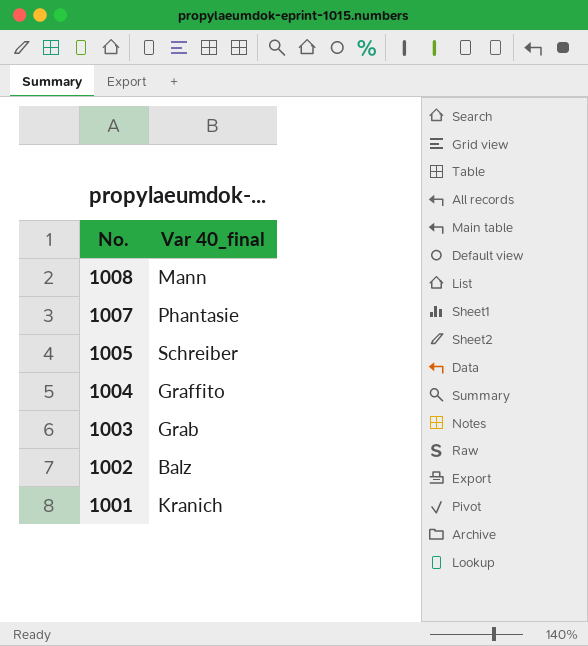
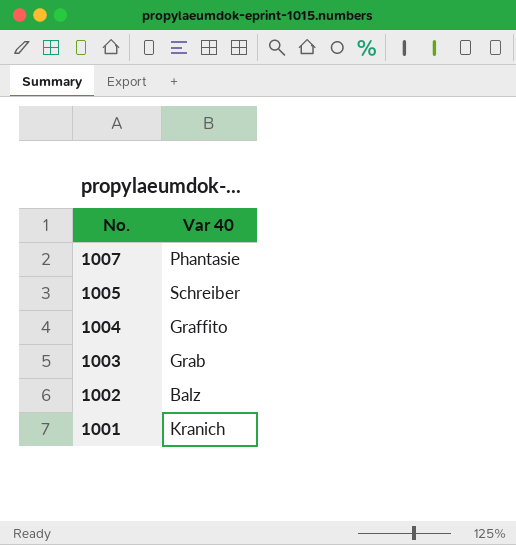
column name: Var 40_final -> Var 40
row 1008: Mann -> none

